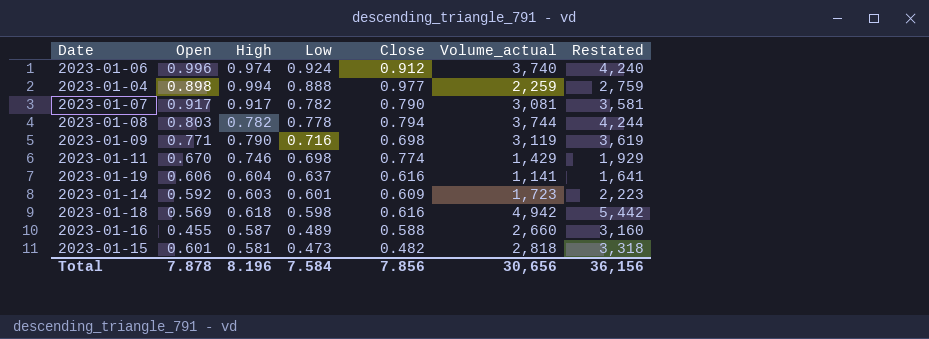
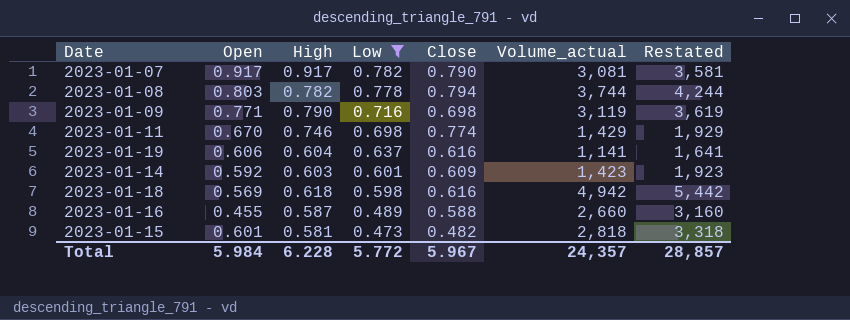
filter: none -> Low <= 0.782
2023-01-14 | Volume_actual: 1,723 -> 1,423
2023-01-14 | Restated: 2,223 -> 1,923
Total | Open: 7.878 -> 5.984
Total | High: 8.196 -> 6.228
Total | Low: 7.584 -> 5.772
Total | Close: 7.856 -> 5.967
Total | Volume_actual: 30,656 -> 24,357
Total | Restated: 36,156 -> 28,857

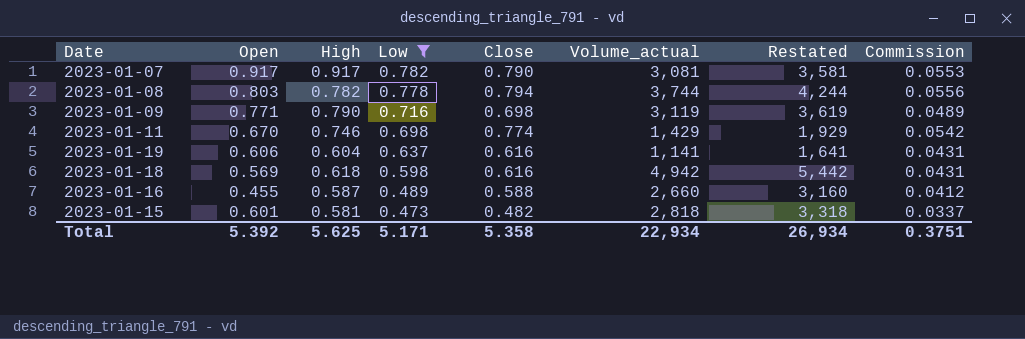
column Commission | formula: none -> [Close] * 0.07
row 2023-01-14: 0.592 | 0.603 | 0.601 | 0.609 | 1,423 | 1,923 -> none
Total | Open: 5.984 -> 5.392
Total | High: 6.228 -> 5.625
Total | Low: 5.772 -> 5.171
Total | Close: 5.967 -> 5.358
Total | Volume_actual: 24,357 -> 22,934
Total | Restated: 28,857 -> 26,934

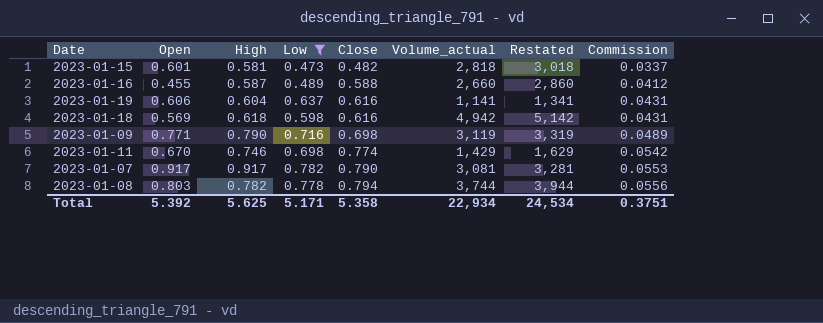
row order: Low descending -> Close ascending
column Restated | formula: [Volume_actual] + 500 -> [Volume_actual] + 200
Total | Restated: 26,934 -> 24,534

